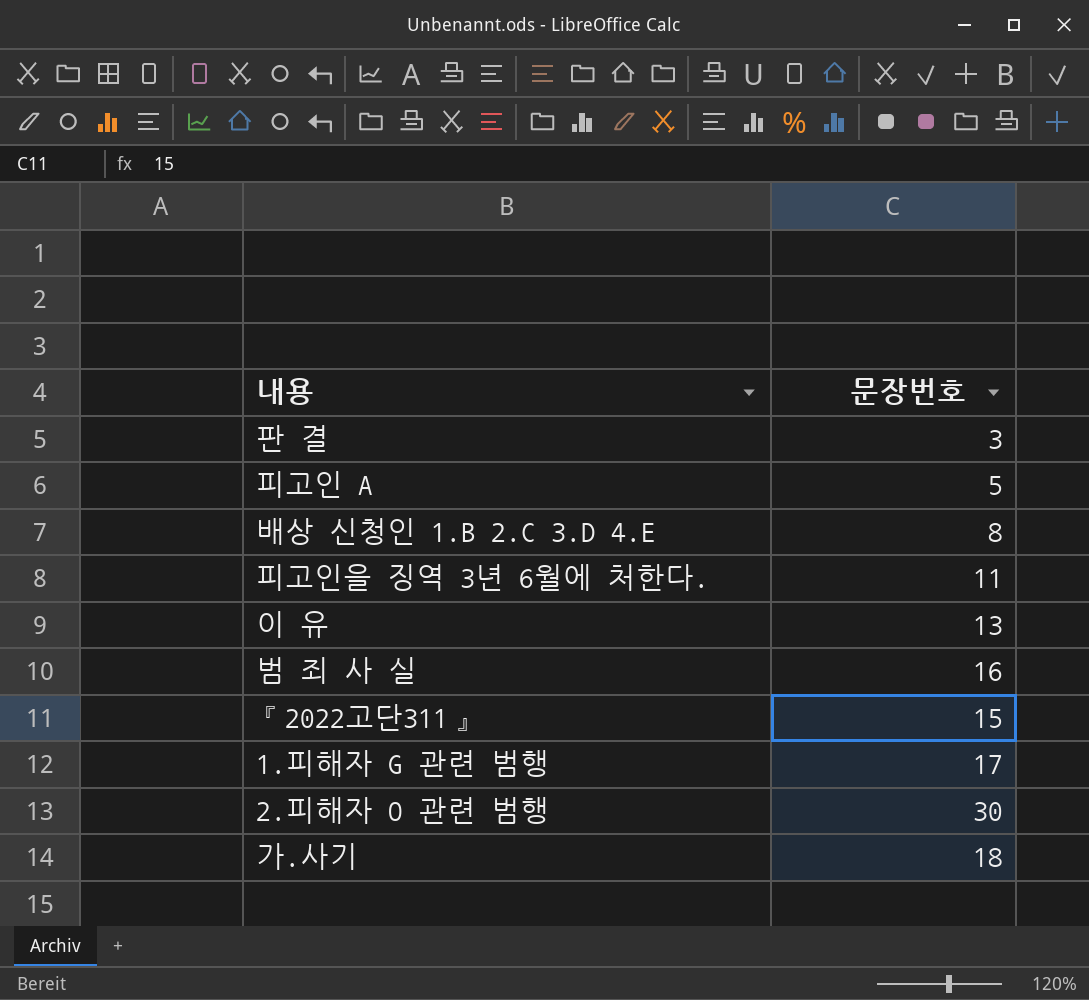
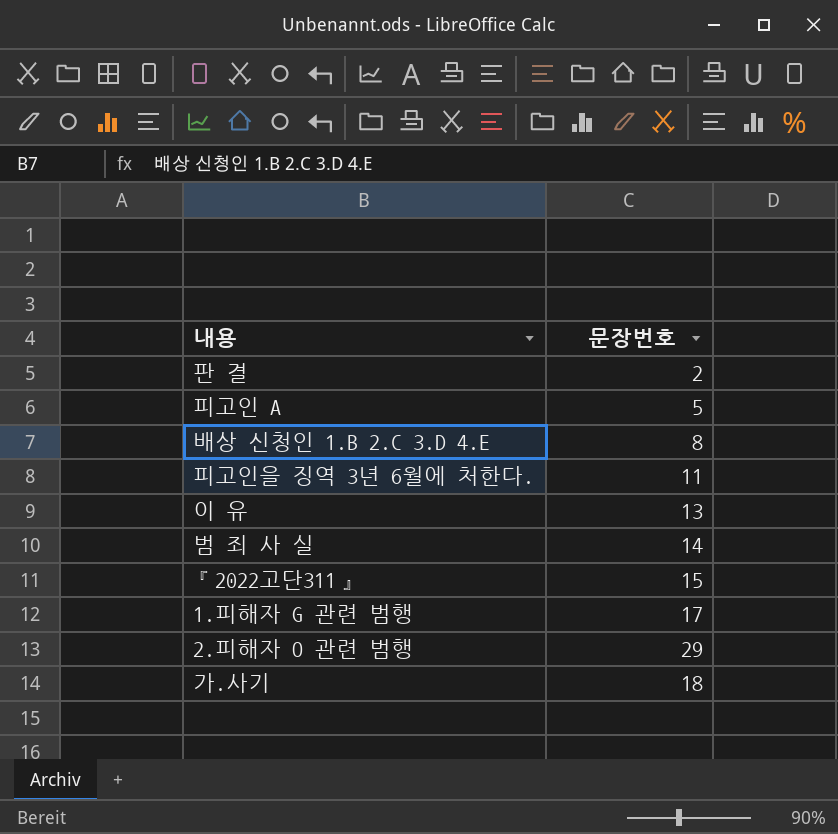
판 결 | 문장번호: 3 -> 2
범 죄 사 실 | 문장번호: 16 -> 14
2.피해자 O 관련 범행 | 문장번호: 30 -> 29

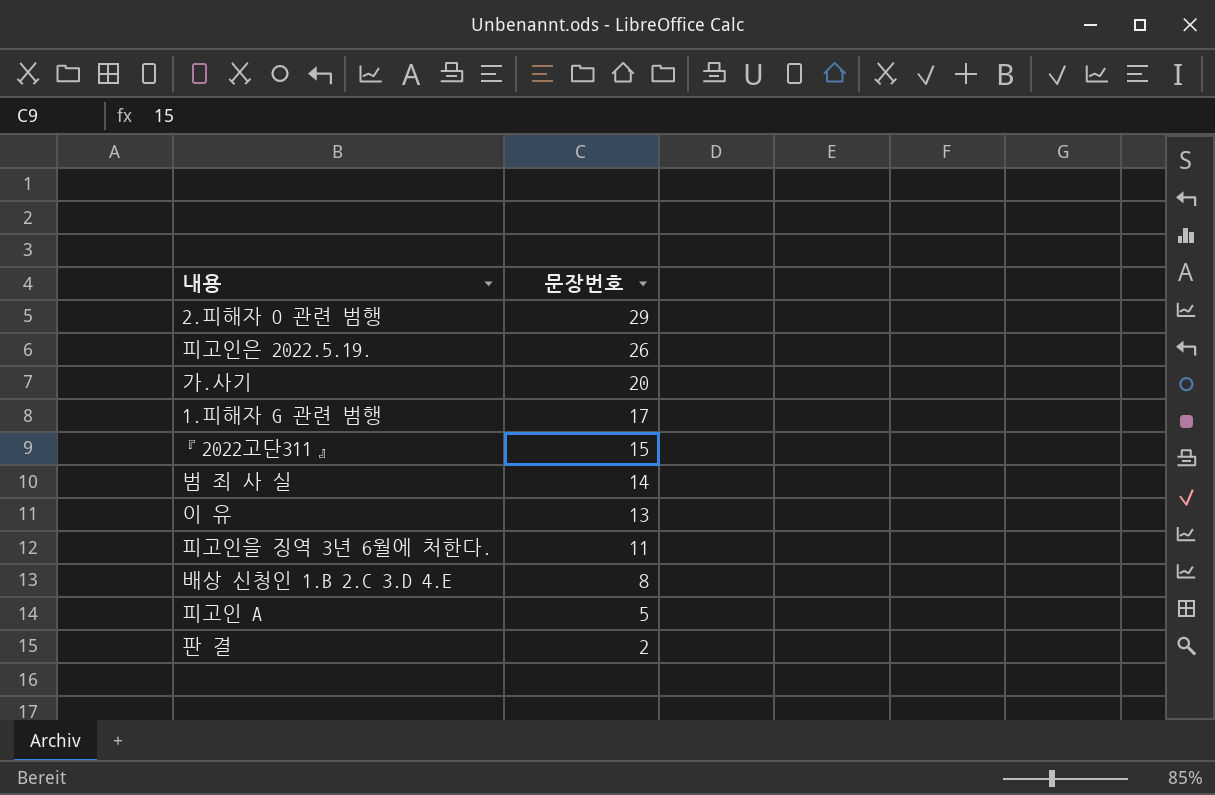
row order: none -> 문장번호 descending
row 피고인은 2022.5.19.: none -> 26
가.사기 | 문장번호: 18 -> 20

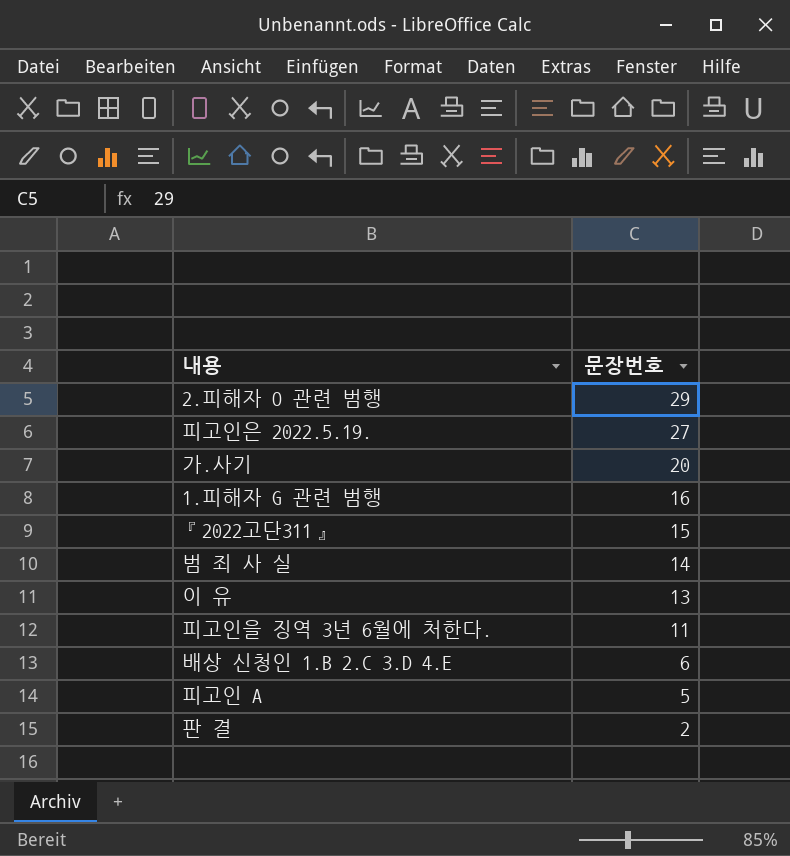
피고인은 2022.5.19. | 문장번호: 26 -> 27
1.피해자 G 관련 범행 | 문장번호: 17 -> 16
배상 신청인 1.B 2.C 3.D 4.E | 문장번호: 8 -> 6

